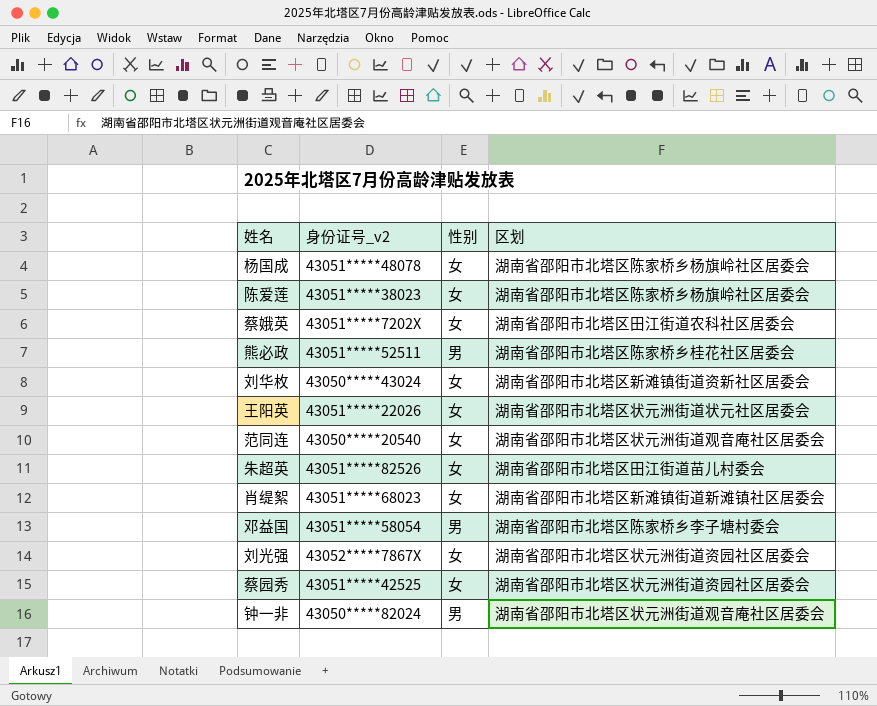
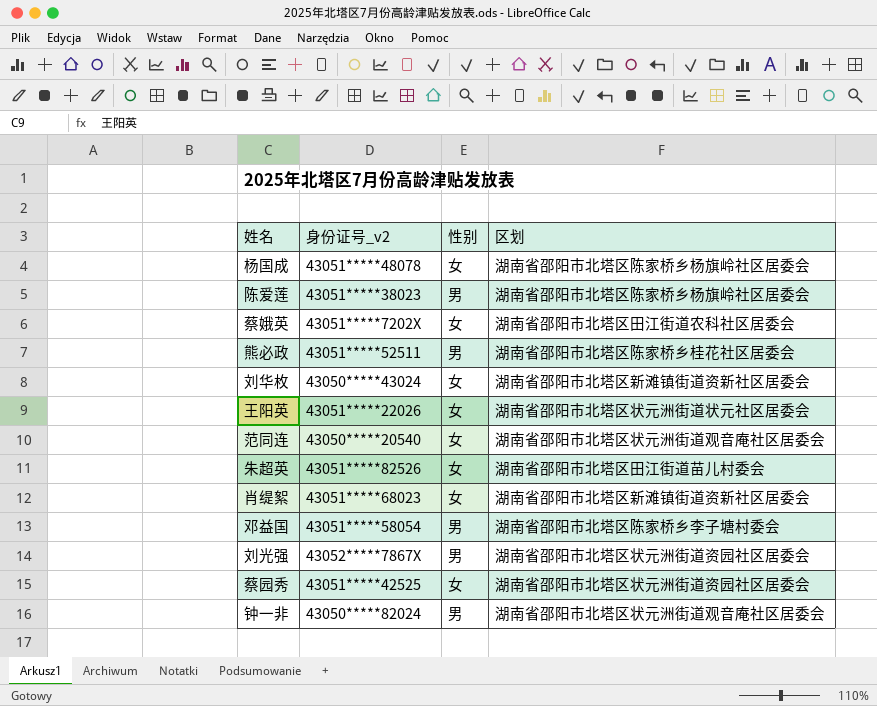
陈爱莲 | 性别: 女 -> 男
肖缇絮 | 区划: 湖南省邵阳市北塔区新滩镇街道新滩镇社区居委会 -> 湖南省邵阳市北塔区新滩镇街道资新社区居委会
刘光强 | 性别: 女 -> 男

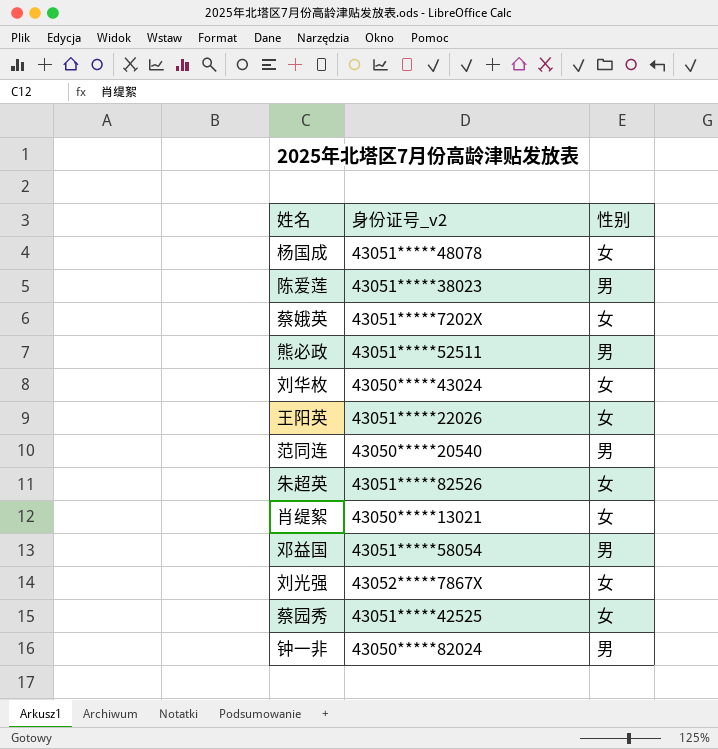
column 区划 | position: 4 -> none
范同连 | 性别: 女 -> 男
肖缇絮 | 身份证号_v2: 43051*****68023 -> 43050*****13021
刘光强 | 性别: 男 -> 女

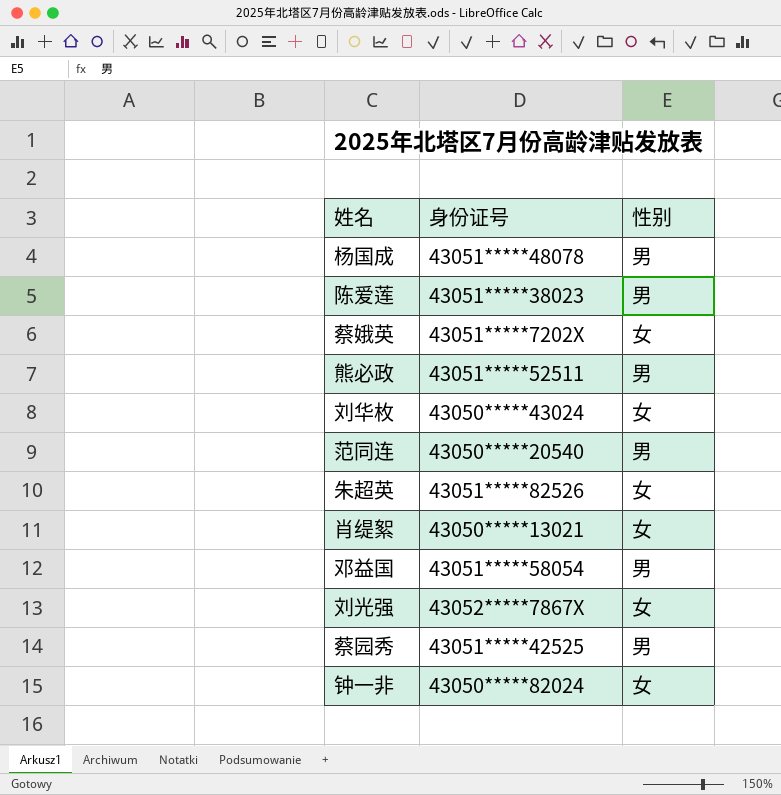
column name: 身份证号_v2 -> 身份证号
row 王阳英: 43051*****22026 | 女 -> none
杨国成 | 性别: 女 -> 男
蔡园秀 | 性别: 女 -> 男
钟一非 | 性别: 男 -> 女

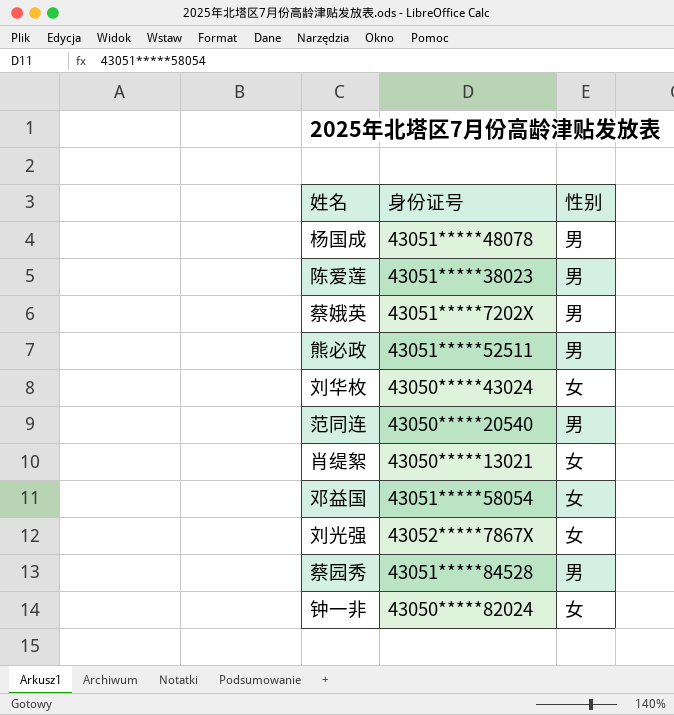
row 朱超英: 43051*****82526 | 女 -> none
蔡娥英 | 性别: 女 -> 男
邓益国 | 性别: 男 -> 女
蔡园秀 | 身份证号: 43051*****42525 -> 43051*****84528

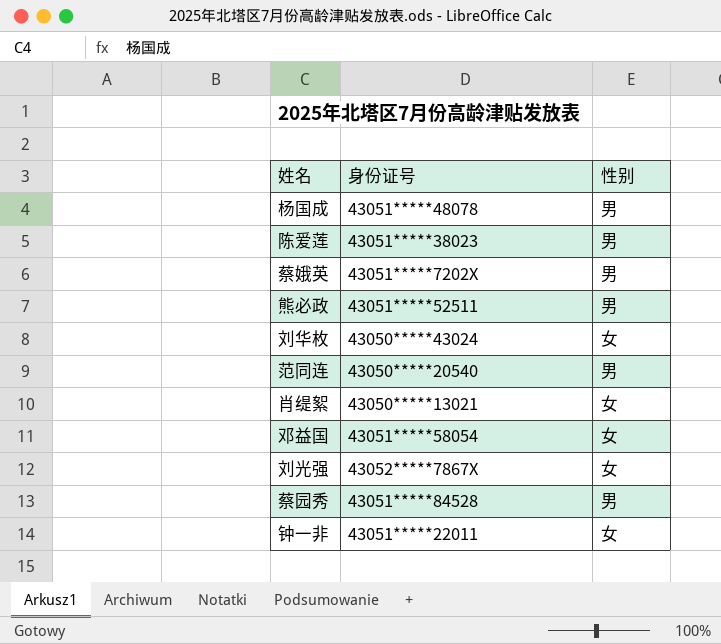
钟一非 | 身份证号: 43050*****82024 -> 43051*****22011

